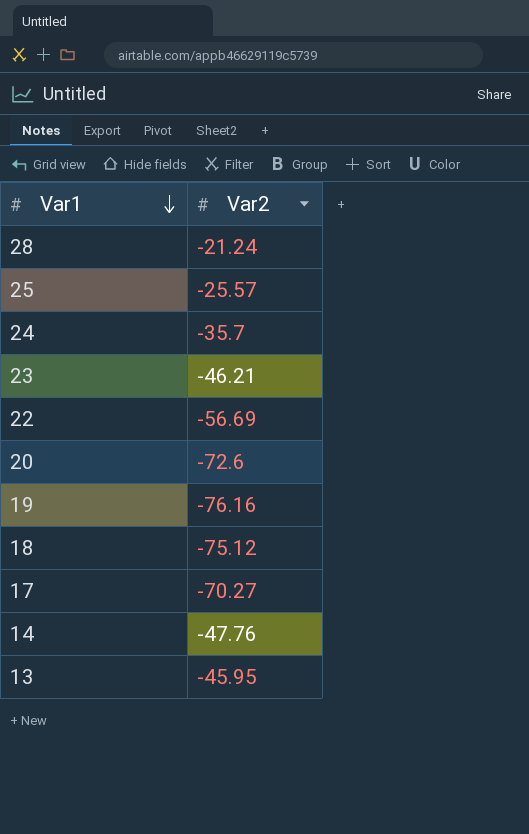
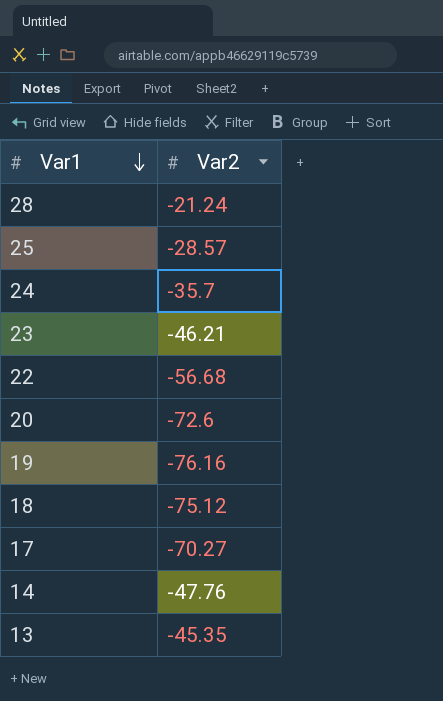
25 | Var2: -25.57 -> -28.57
22 | Var2: -56.69 -> -56.68
13 | Var2: -45.95 -> -45.35

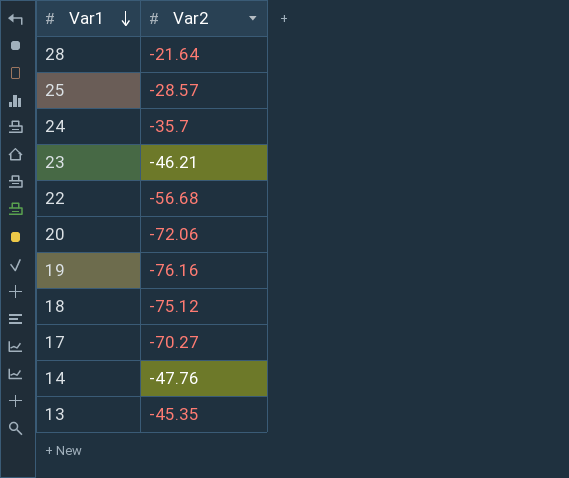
28 | Var2: -21.24 -> -21.64
20 | Var2: -72.6 -> -72.06

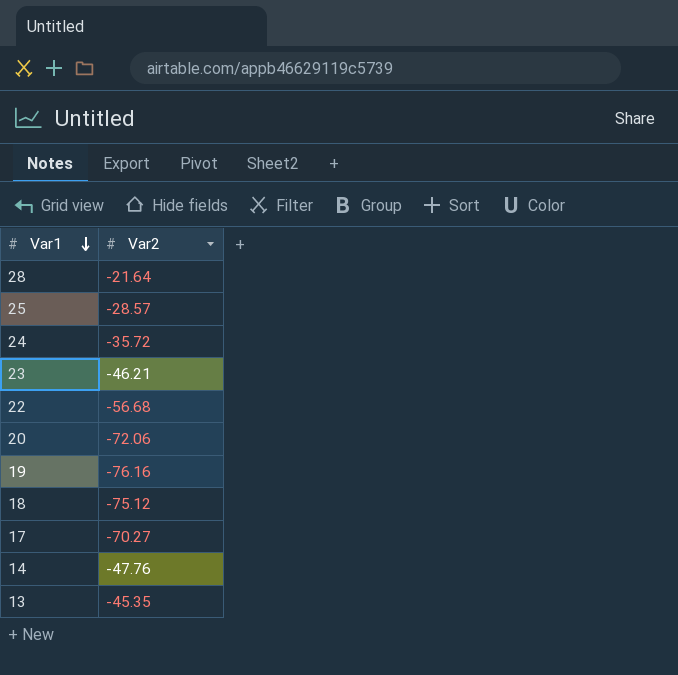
24 | Var2: -35.7 -> -35.72

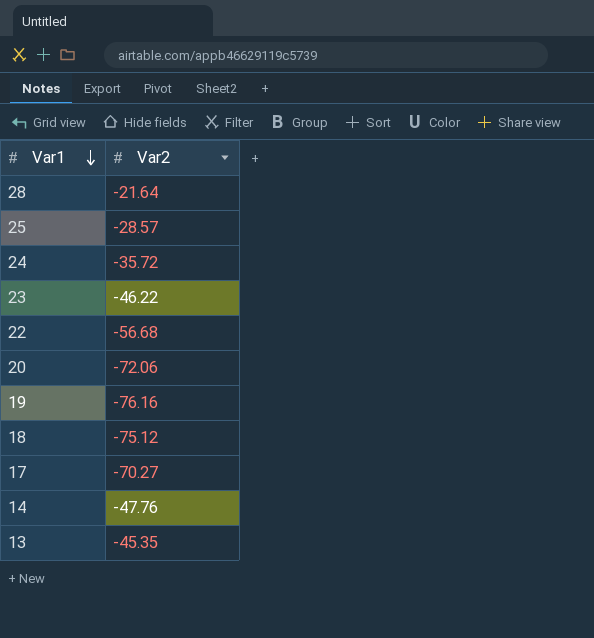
23 | Var2: -46.21 -> -46.22

